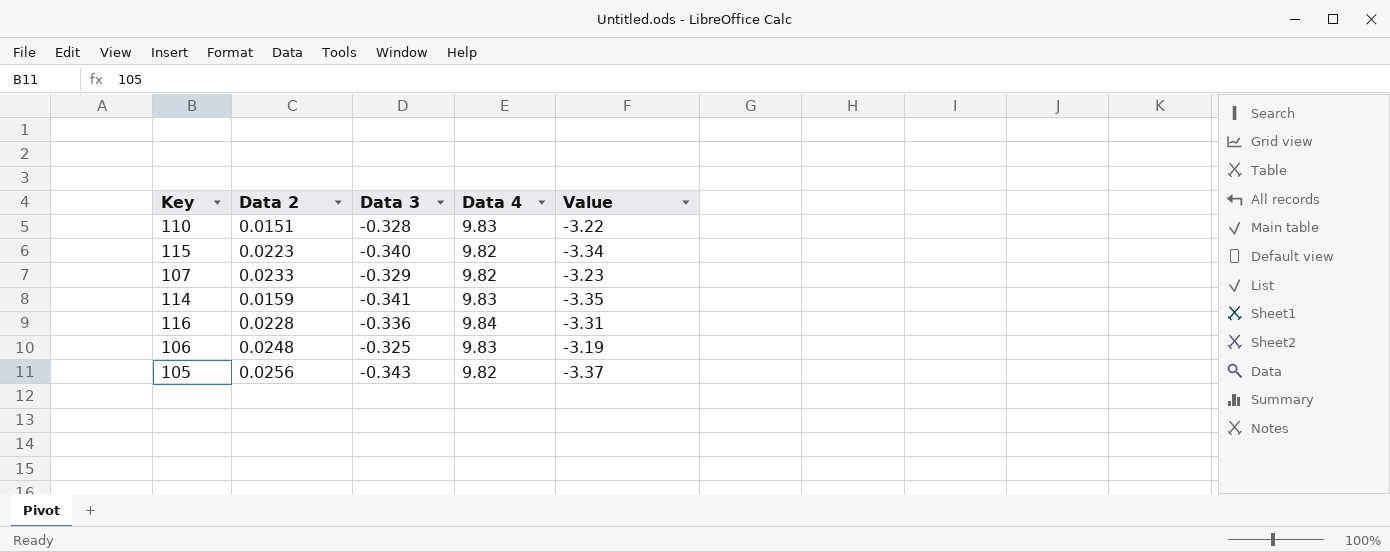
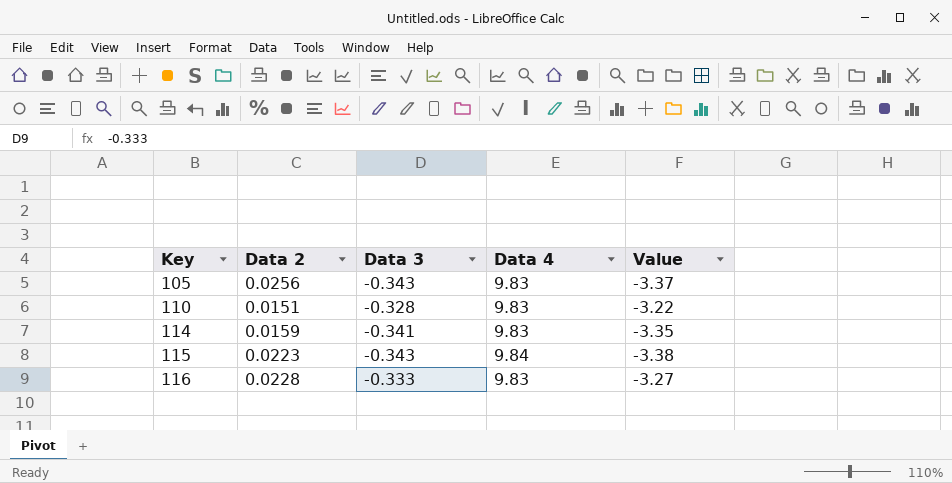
row order: none -> Key ascending
row 107: 0.0233 | -0.329 | 9.82 | -3.23 -> none
row 106: 0.0248 | -0.325 | 9.83 | -3.19 -> none
105 | Data 4: 9.82 -> 9.83
115 | Data 3: -0.340 -> -0.343
115 | Data 4: 9.82 -> 9.84
115 | Value: -3.34 -> -3.38
116 | Data 3: -0.336 -> -0.333
116 | Data 4: 9.84 -> 9.83
116 | Value: -3.31 -> -3.27

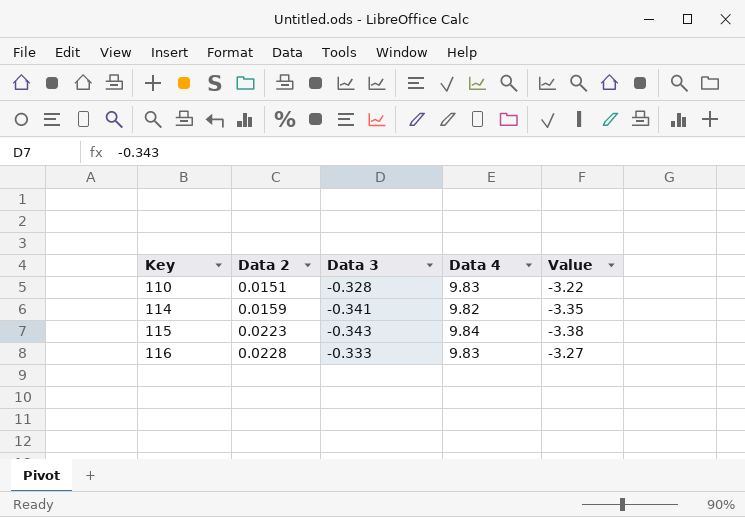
row 105: 0.0256 | -0.343 | 9.83 | -3.37 -> none
114 | Data 4: 9.83 -> 9.82

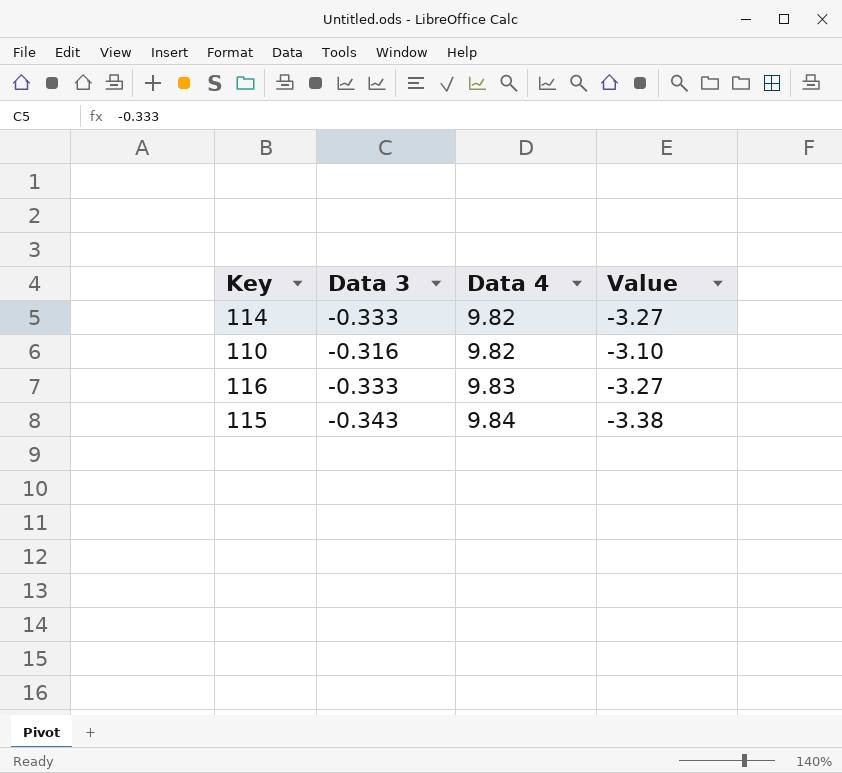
row order: Key ascending -> Data 4 ascending
column Data 2 | position: 2 -> none
114 | Data 3: -0.341 -> -0.333
114 | Value: -3.35 -> -3.27
110 | Data 3: -0.328 -> -0.316
110 | Data 4: 9.83 -> 9.82
110 | Value: -3.22 -> -3.10

